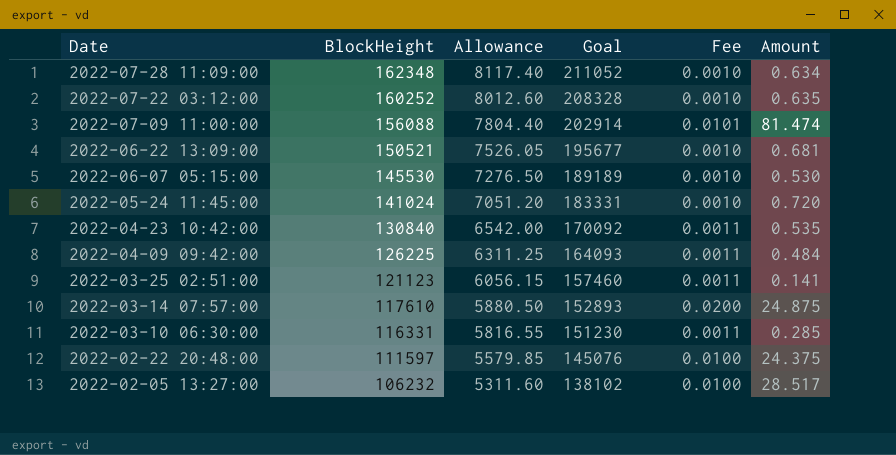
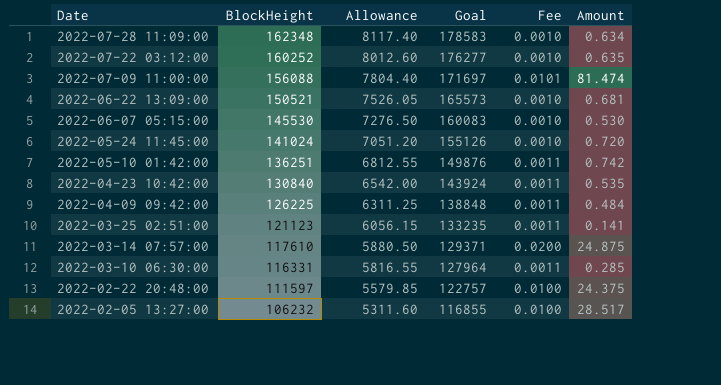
column Goal | formula: [BlockHeight] * 1.3 -> [BlockHeight] * 1.1
row 2022-05-10 01:42:00: none -> 136251 | 6812.55 | 149876 | 0.0011 | 0.742

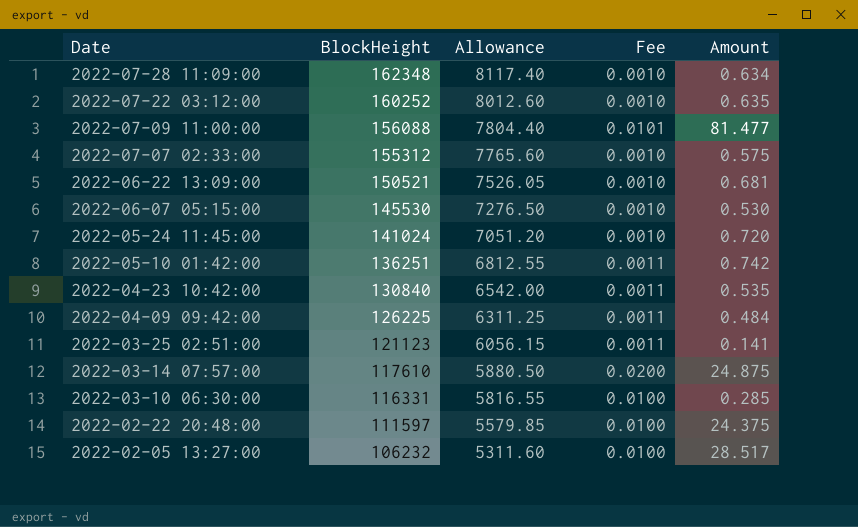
column Goal | formula: [BlockHeight] * 1.1 -> none
2022-07-09 11:00:00 | Amount: 81.474 -> 81.477
row 2022-07-07 02:33:00: none -> 155312 | 7765.60 | 0.0010 | 0.575
2022-03-10 06:30:00 | Fee: 0.0011 -> 0.0100

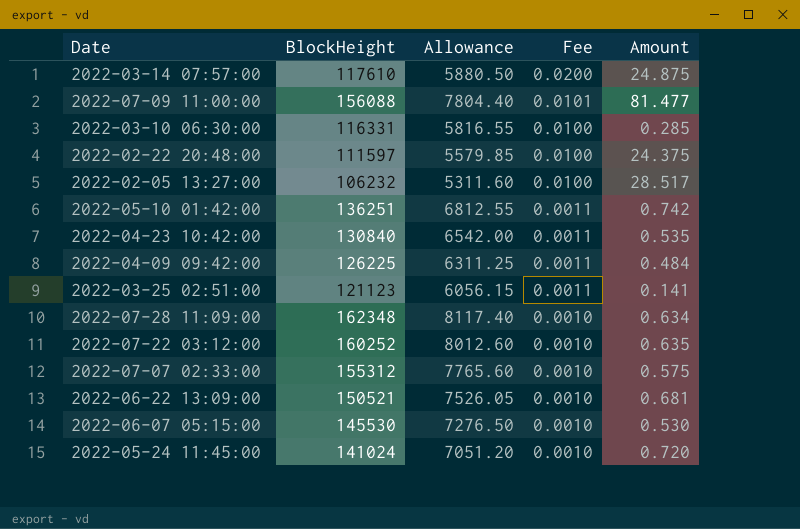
row order: Date descending -> Fee descending

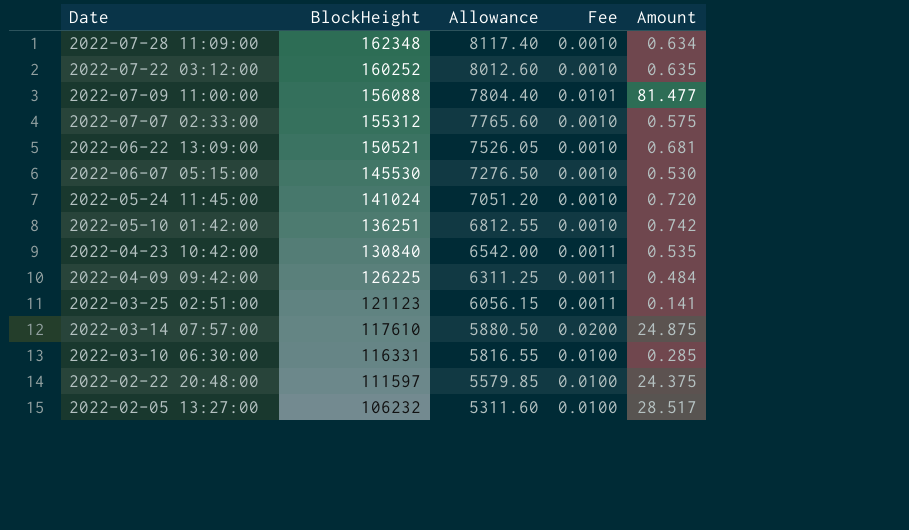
row order: Fee descending -> Date descending
2022-05-10 01:42:00 | Fee: 0.0011 -> 0.0010

